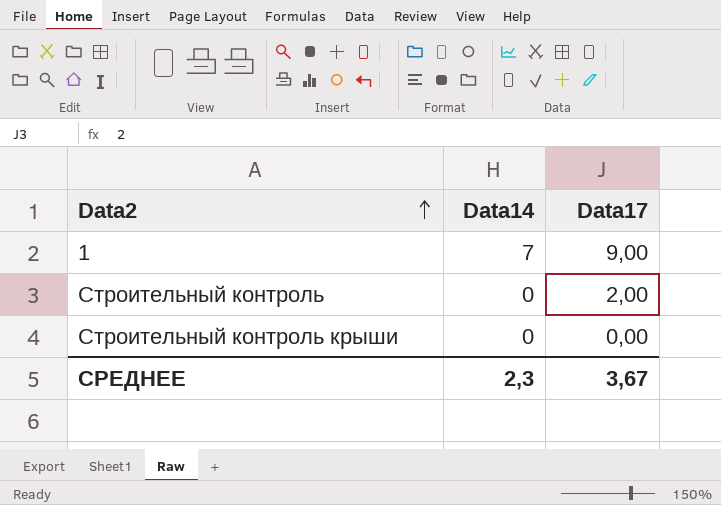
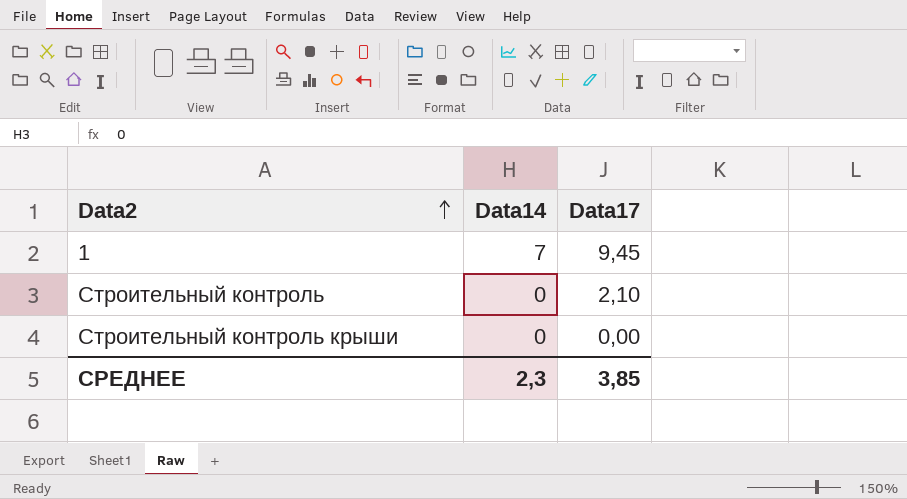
1 | Data17: 9,00 -> 9,45
Строительный контроль | Data17: 2,00 -> 2,10
СРЕДНЕЕ | Data17: 3,67 -> 3,85

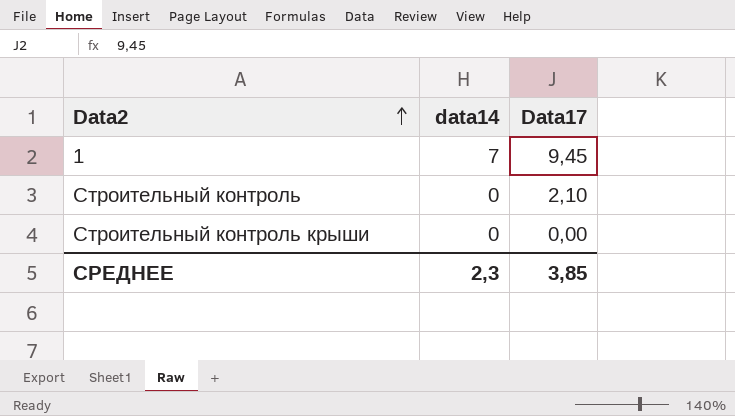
column name: Data14 -> data14

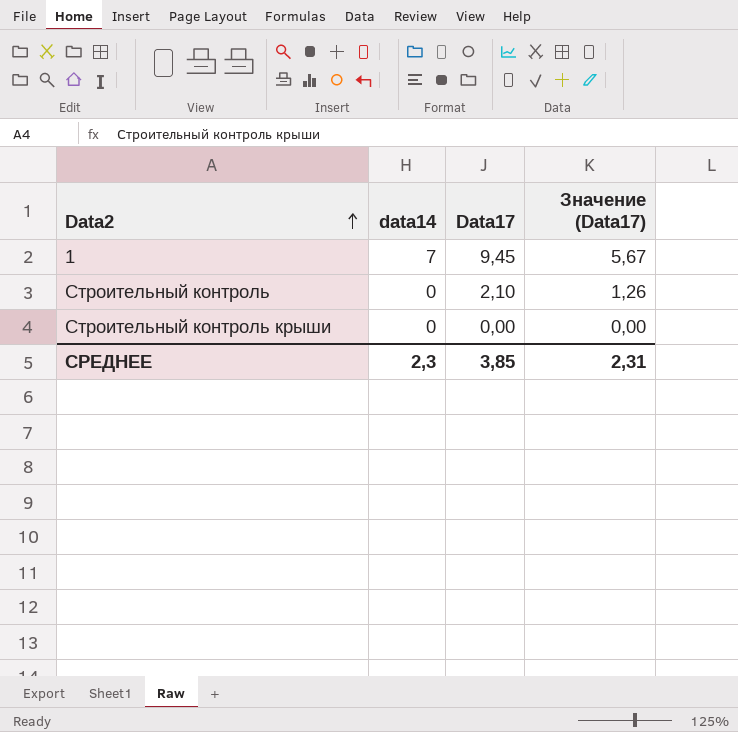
column Значение (Data17) | formula: none -> [Data17] * 0,6

